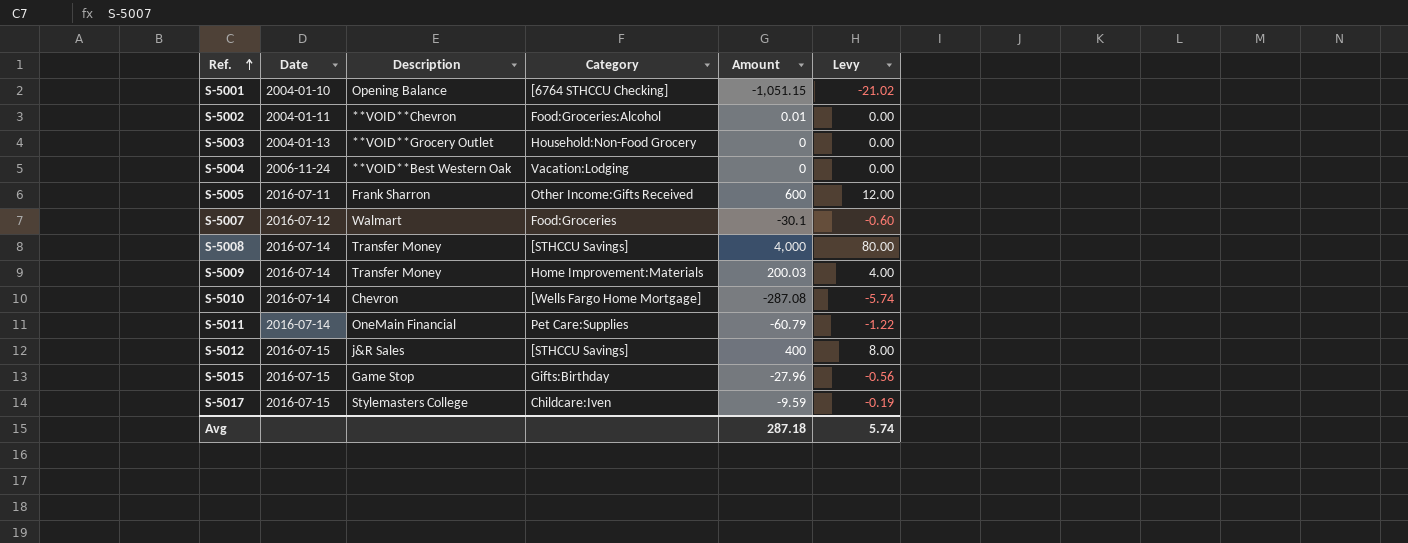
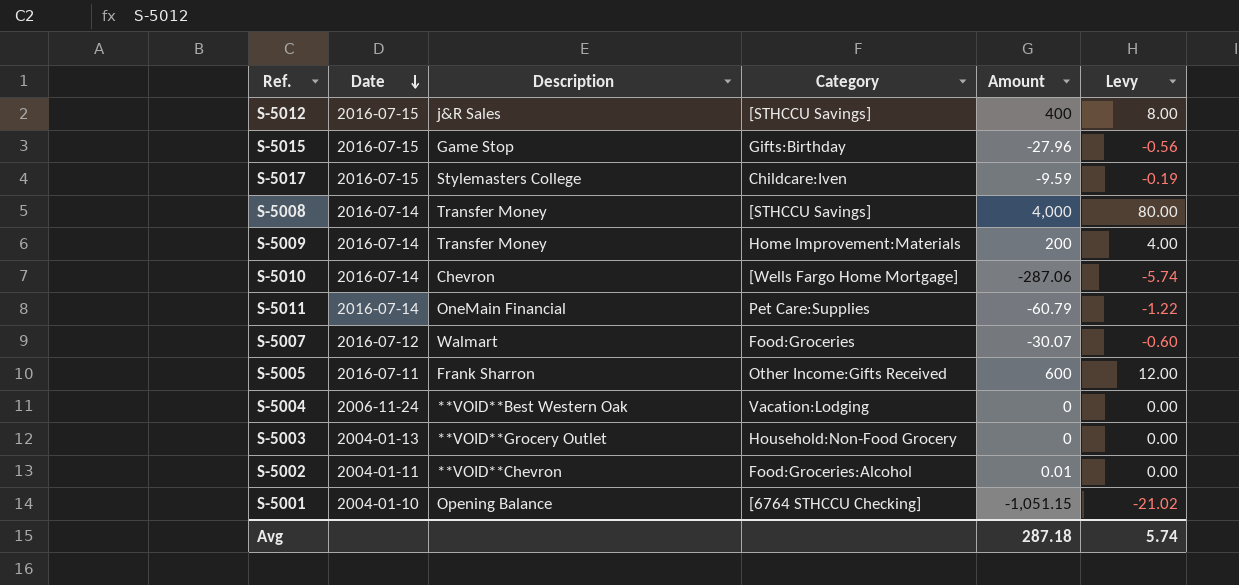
row order: Ref. ascending -> Date descending
S-5009 | Amount: 200.03 -> 200
S-5010 | Amount: -287.08 -> -287.06
S-5007 | Amount: -30.1 -> -30.07

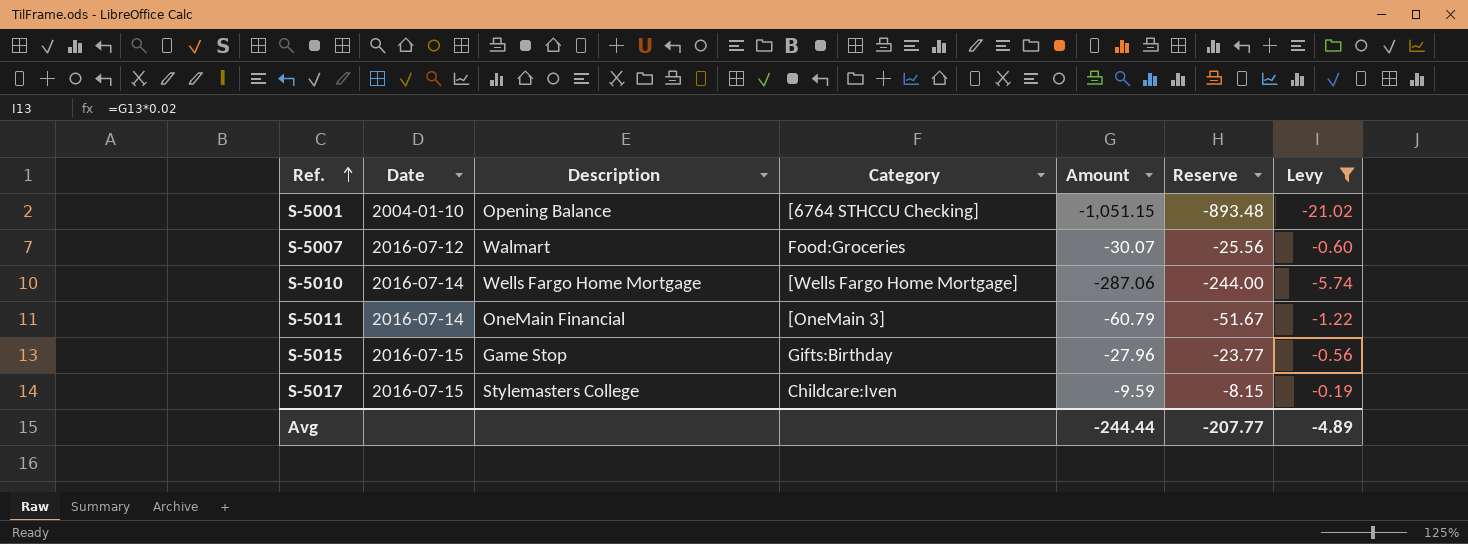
filter: none -> Levy <= -0.19
row order: Date descending -> Ref. ascending
column Reserve | formula: none -> [Amount] * 0.85
S-5010 | Description: Chevron -> Wells Fargo Home Mortgage
S-5011 | Category: Pet Care:Supplies -> [OneMain 3]
Avg | Amount: 287.18 -> -244.44
Avg | Levy: 5.74 -> -4.89

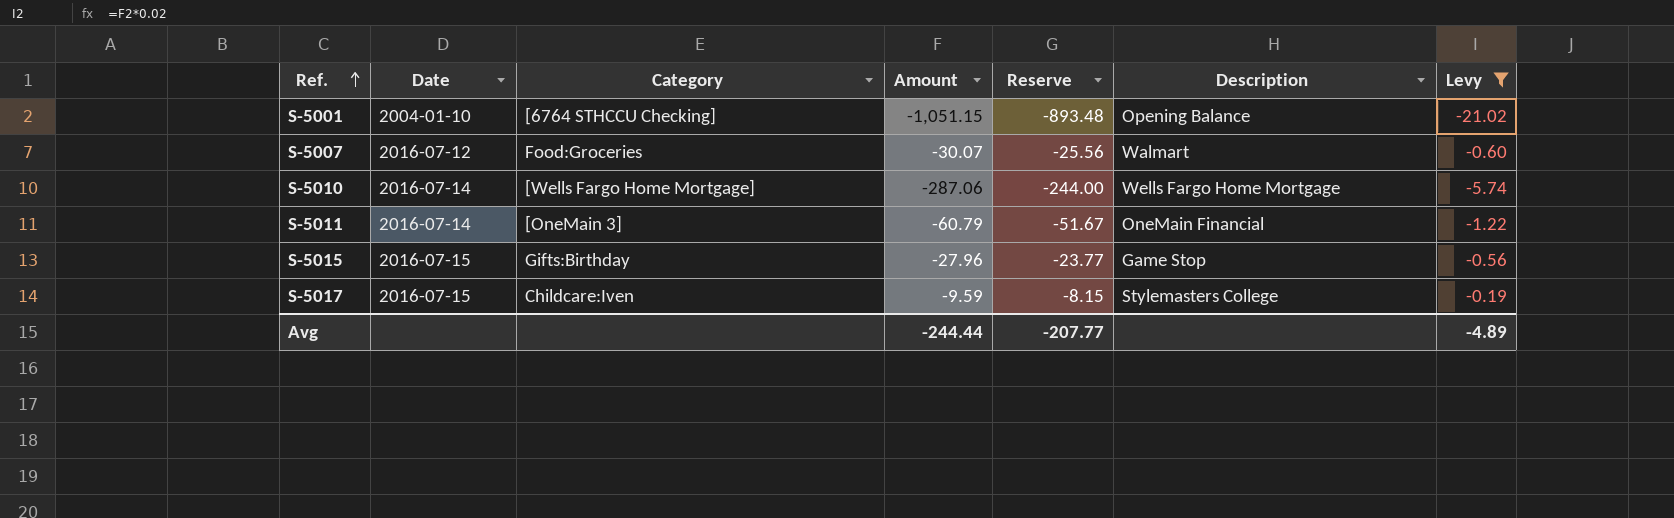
column Description | position: 3 -> 6

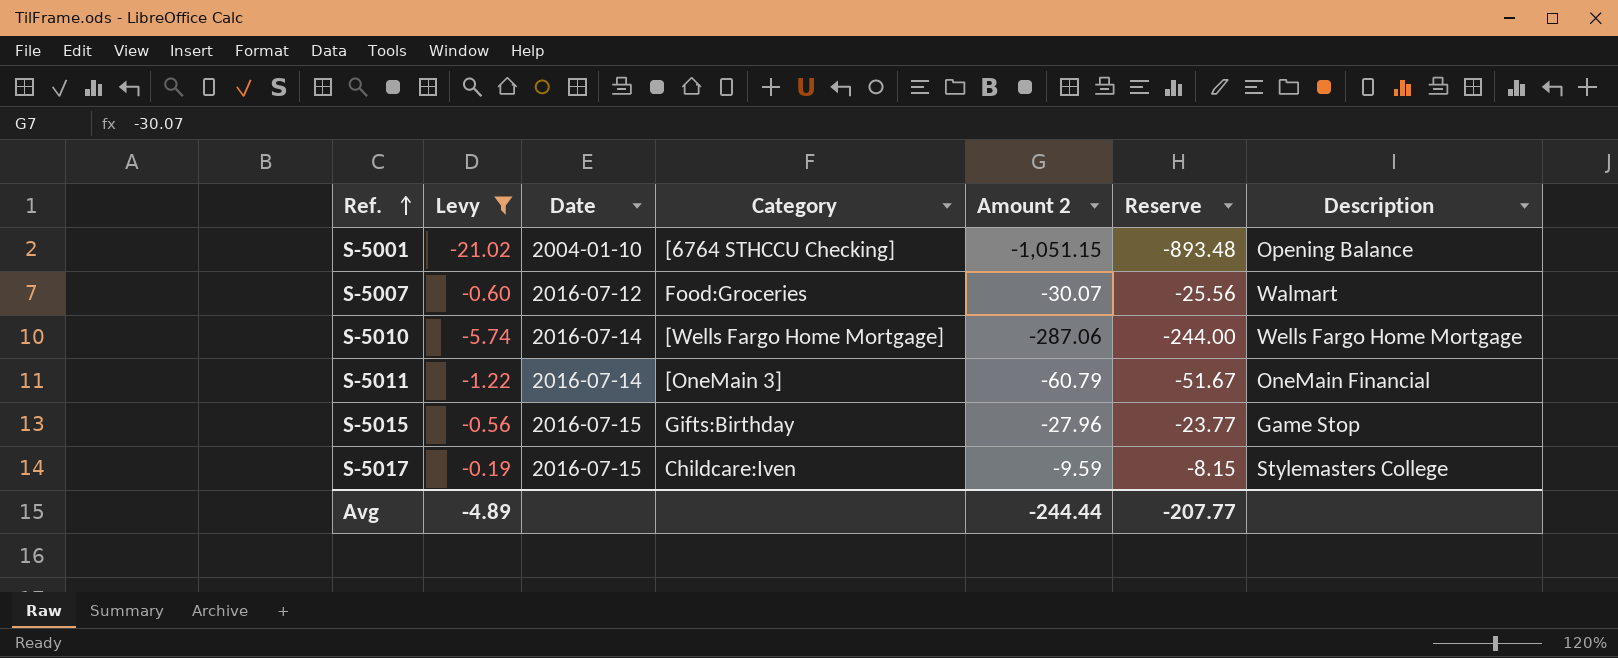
column Levy | position: 7 -> 2
column name: Amount -> Amount 2

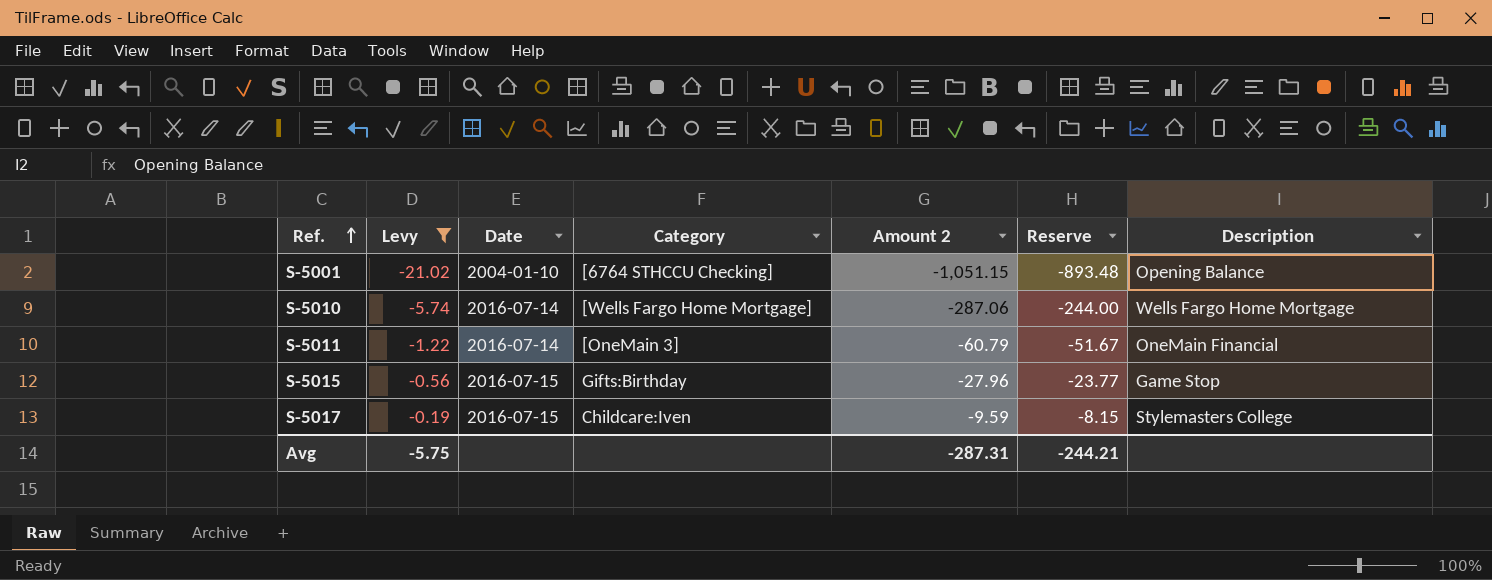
row S-5007: -0.60 | 2016-07-12 | Food:Groceries | -30.07 | -25.56 | Walmart -> none
Avg | Levy: -4.89 -> -5.75
Avg | Amount 2: -244.44 -> -287.31
Avg | Reserve: -207.77 -> -244.21

